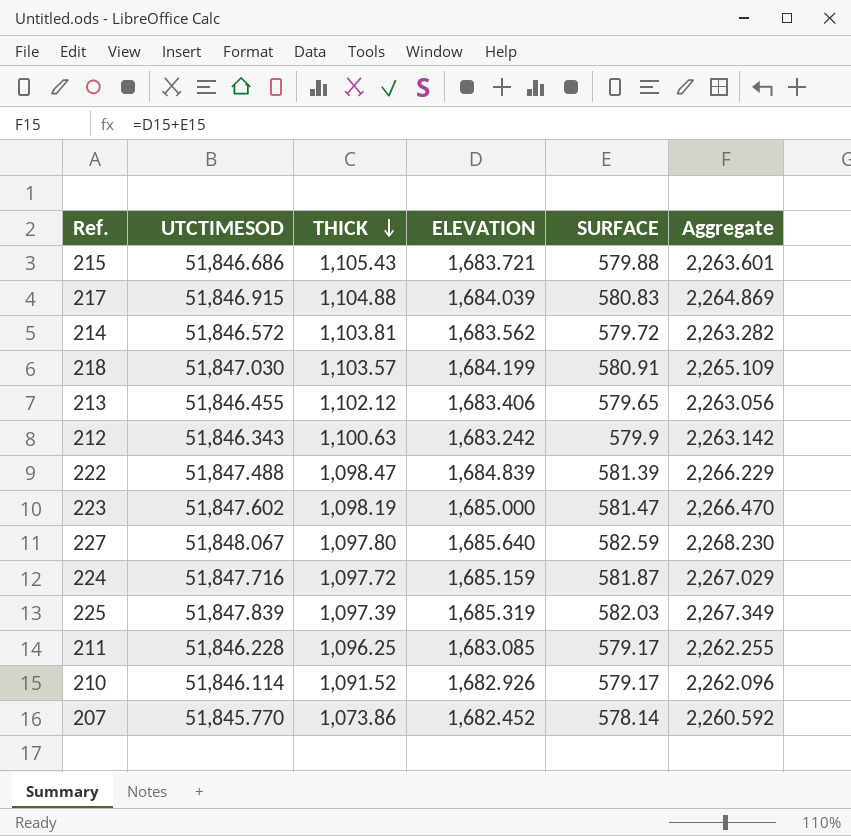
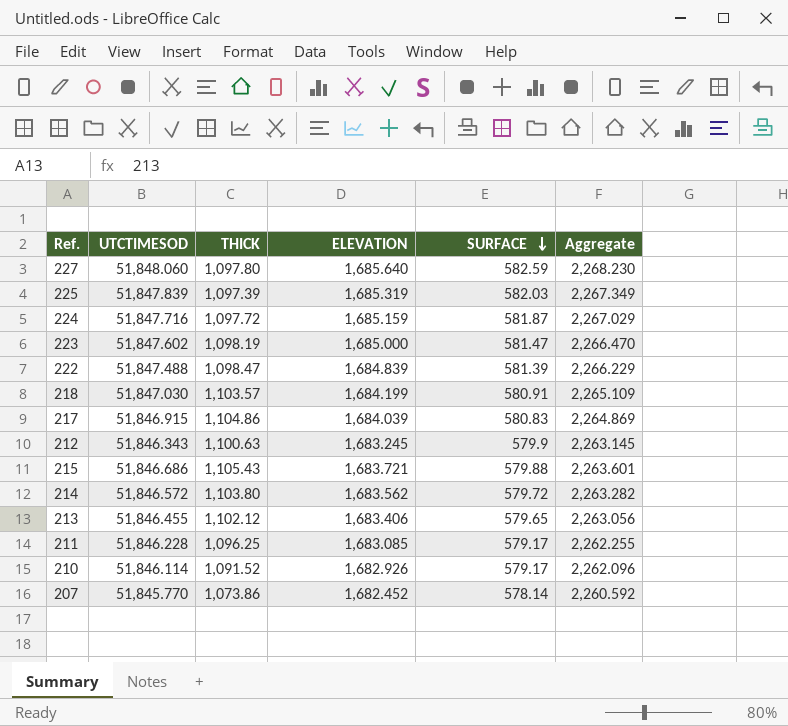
row order: THICK descending -> SURFACE descending
227 | UTCTIMESOD: 51,848.067 -> 51,848.060
217 | THICK: 1,104.88 -> 1,104.86
212 | ELEVATION: 1,683.242 -> 1,683.245
212 | Aggregate: 2,263.142 -> 2,263.145
214 | THICK: 1,103.81 -> 1,103.80

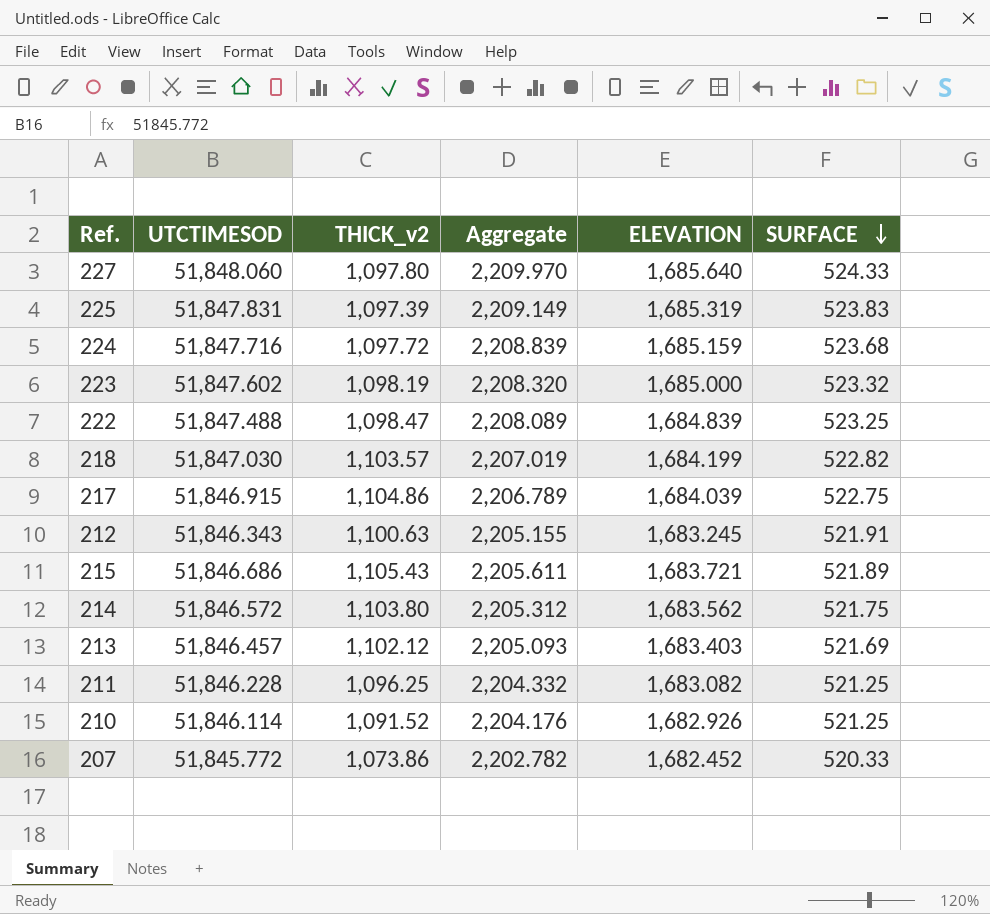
column name: THICK -> THICK_v2
column Aggregate | position: 6 -> 4
227 | Aggregate: 2,268.230 -> 2,209.970
227 | SURFACE: 582.59 -> 524.33
225 | UTCTIMESOD: 51,847.839 -> 51,847.831
225 | Aggregate: 2,267.349 -> 2,209.149
225 | SURFACE: 582.03 -> 523.83
224 | Aggregate: 2,267.029 -> 2,208.839
224 | SURFACE: 581.87 -> 523.68
223 | Aggregate: 2,266.470 -> 2,208.320
223 | SURFACE: 581.47 -> 523.32
222 | Aggregate: 2,266.229 -> 2,208.089
222 | SURFACE: 581.39 -> 523.25
218 | Aggregate: 2,265.109 -> 2,207.019
218 | SURFACE: 580.91 -> 522.82
217 | Aggregate: 2,264.869 -> 2,206.789
217 | SURFACE: 580.83 -> 522.75
212 | Aggregate: 2,263.145 -> 2,205.155
212 | SURFACE: 579.9 -> 521.91
215 | Aggregate: 2,263.601 -> 2,205.611
215 | SURFACE: 579.88 -> 521.89
214 | Aggregate: 2,263.282 -> 2,205.312
214 | SURFACE: 579.72 -> 521.75
213 | UTCTIMESOD: 51,846.455 -> 51,846.457
213 | Aggregate: 2,263.056 -> 2,205.093
213 | ELEVATION: 1,683.406 -> 1,683.403
213 | SURFACE: 579.65 -> 521.69
211 | Aggregate: 2,262.255 -> 2,204.332
211 | ELEVATION: 1,683.085 -> 1,683.082
211 | SURFACE: 579.17 -> 521.25
210 | Aggregate: 2,262.096 -> 2,204.176
210 | SURFACE: 579.17 -> 521.25
207 | UTCTIMESOD: 51,845.770 -> 51,845.772
207 | Aggregate: 2,260.592 -> 2,202.782
207 | SURFACE: 578.14 -> 520.33

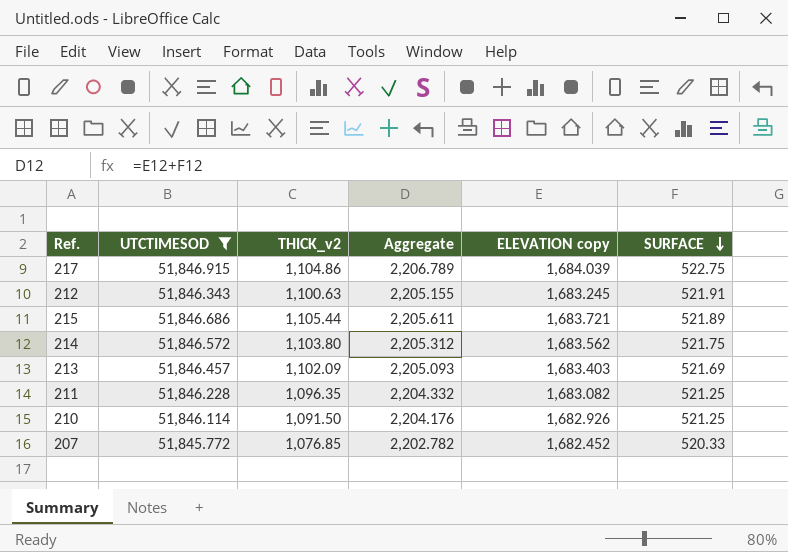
filter: none -> UTCTIMESOD <= 51,846.915
column name: ELEVATION -> ELEVATION copy
215 | THICK_v2: 1,105.43 -> 1,105.44
213 | THICK_v2: 1,102.12 -> 1,102.09
211 | THICK_v2: 1,096.25 -> 1,096.35
210 | THICK_v2: 1,091.52 -> 1,091.50
207 | THICK_v2: 1,073.86 -> 1,076.85

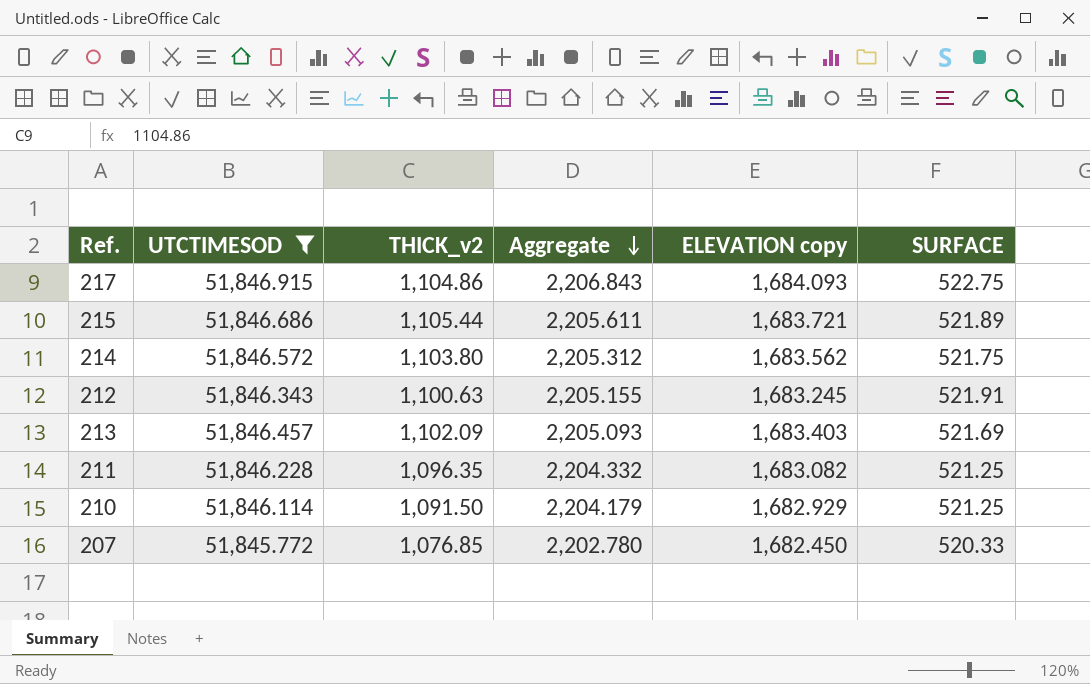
row order: SURFACE descending -> Aggregate descending
217 | Aggregate: 2,206.789 -> 2,206.843
217 | ELEVATION copy: 1,684.039 -> 1,684.093
210 | Aggregate: 2,204.176 -> 2,204.179
210 | ELEVATION copy: 1,682.926 -> 1,682.929
207 | Aggregate: 2,202.782 -> 2,202.780
207 | ELEVATION copy: 1,682.452 -> 1,682.450

